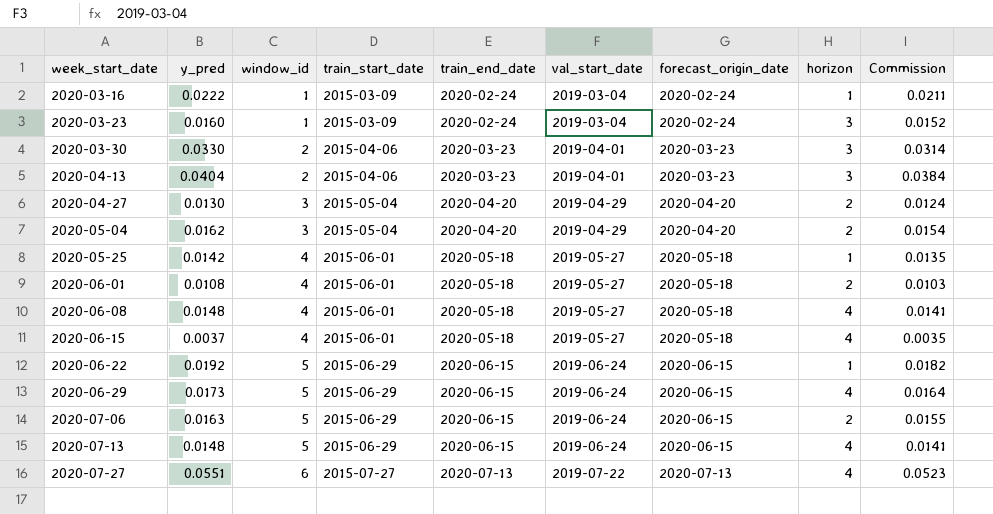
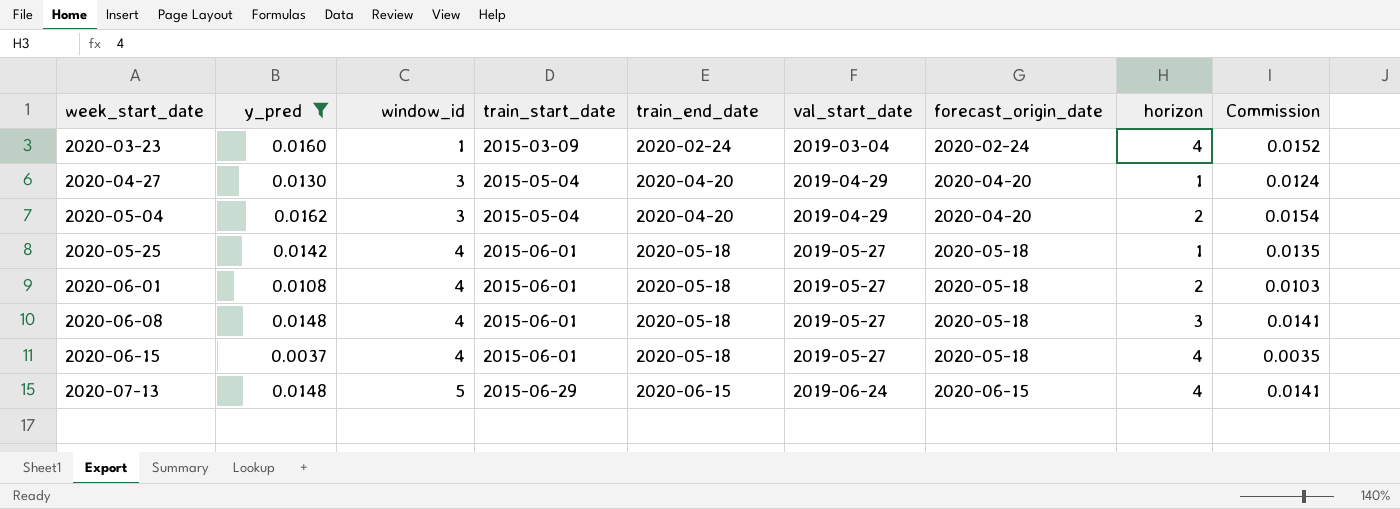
filter: none -> y_pred <= 0.0162
2020-03-23 | horizon: 3 -> 4
2020-04-27 | horizon: 2 -> 1
2020-06-08 | horizon: 4 -> 3

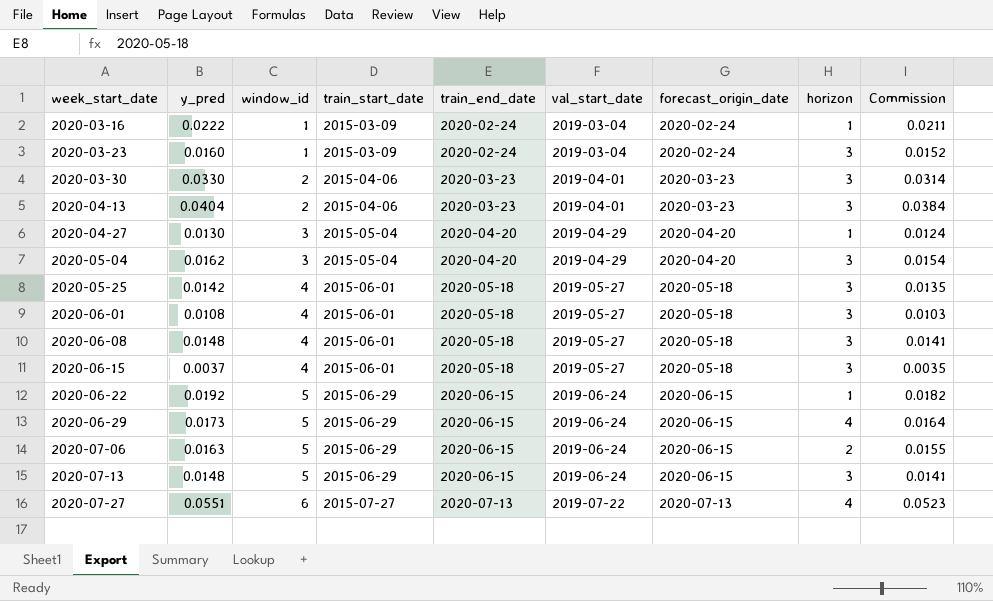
filter: y_pred <= 0.0162 -> none
2020-03-23 | horizon: 4 -> 3
2020-05-04 | horizon: 2 -> 3
2020-05-25 | horizon: 1 -> 3
2020-06-01 | horizon: 2 -> 3
2020-06-15 | horizon: 4 -> 3
2020-07-13 | horizon: 4 -> 3

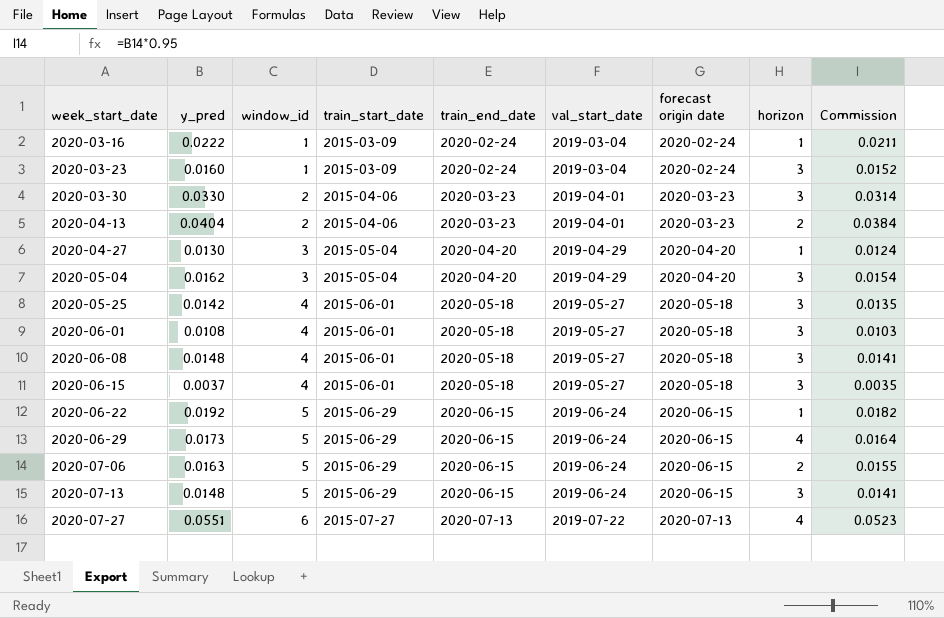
column name: forecast_origin_date -> forecast origin date
2020-04-13 | horizon: 3 -> 2

